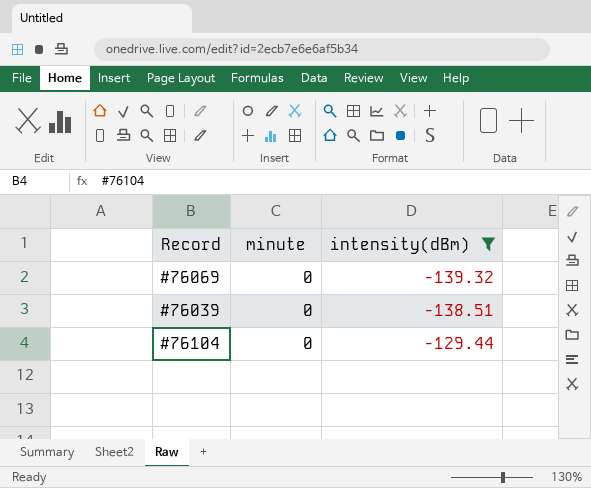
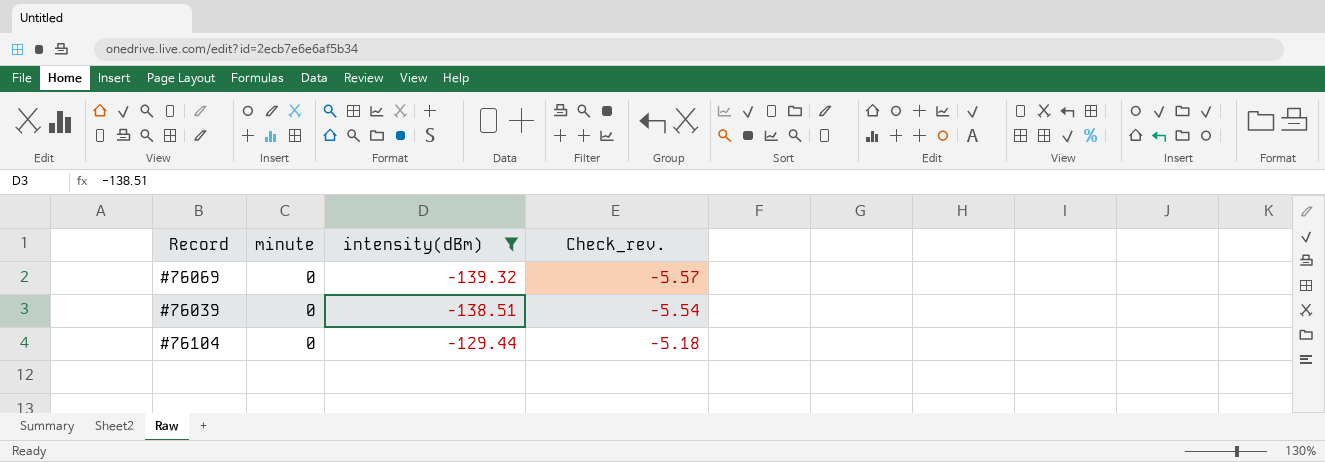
column Check_rev. | formula: none -> [intensity(dBm)] * 0.04

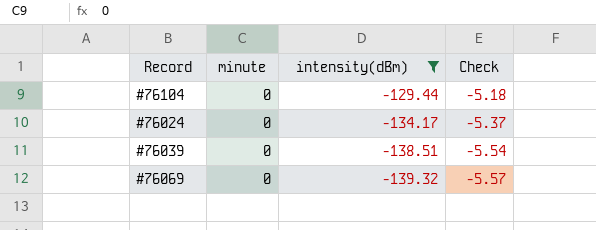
row order: intensity(dBm) ascending -> intensity(dBm) descending
column name: Check_rev. -> Check
row #76024: none -> 0 | -134.17 | -5.37

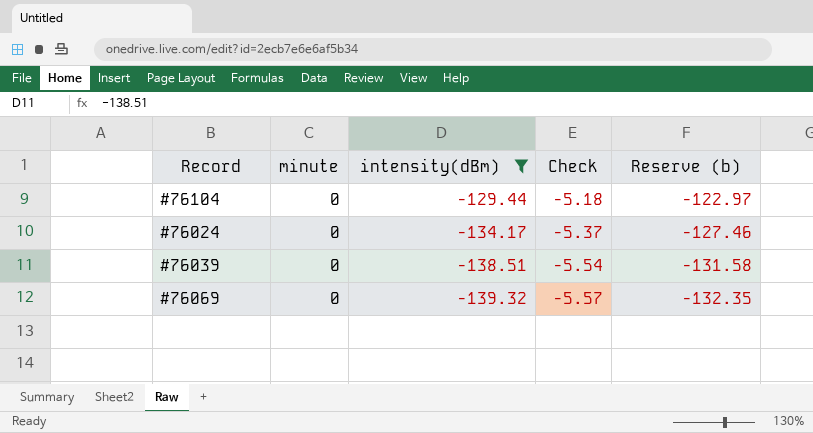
column Reserve (b) | formula: none -> [intensity(dBm)] * 0.95

